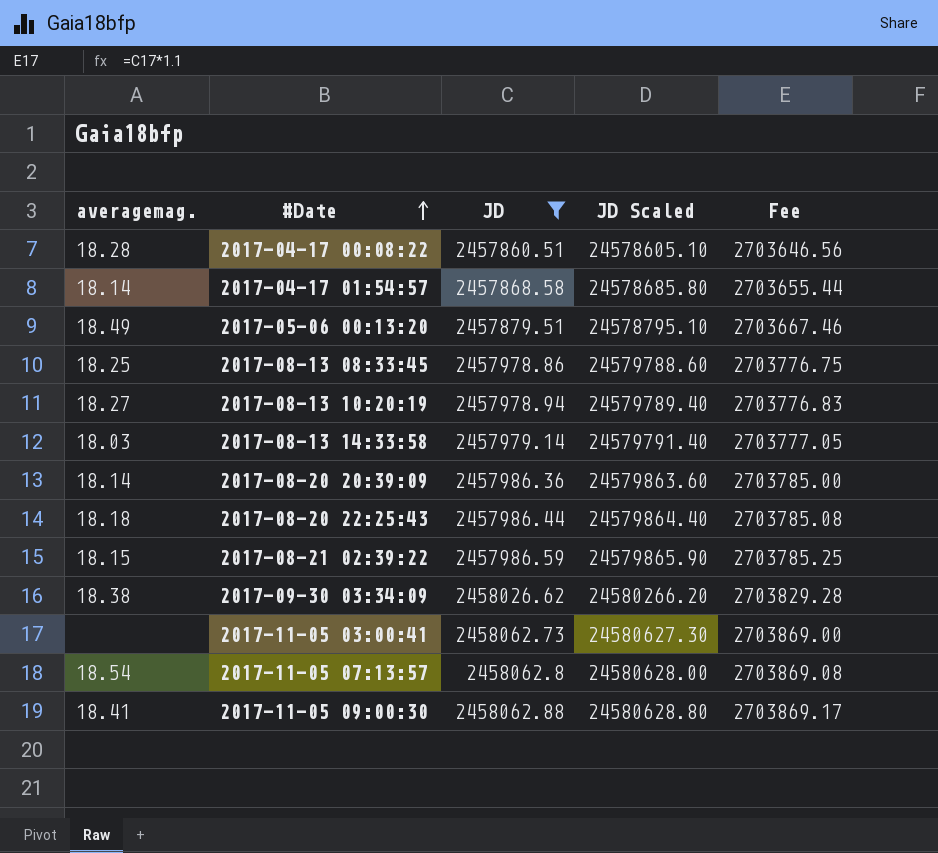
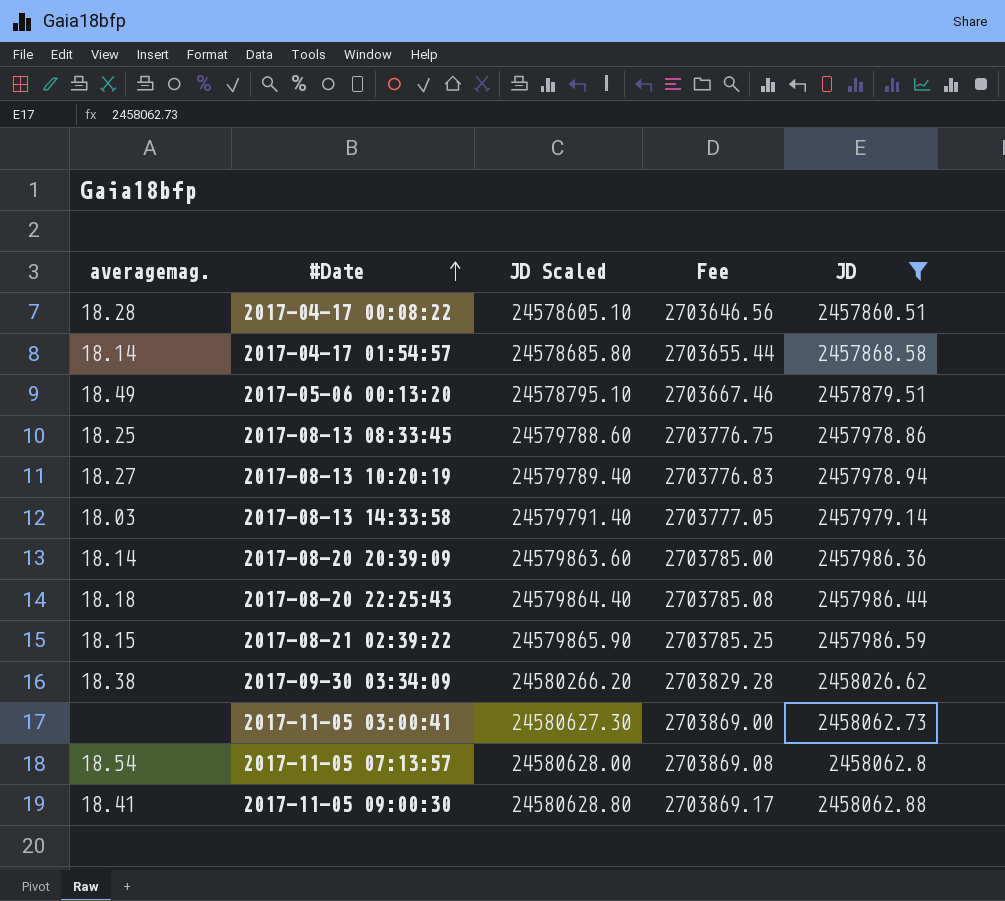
column JD | position: 3 -> 5

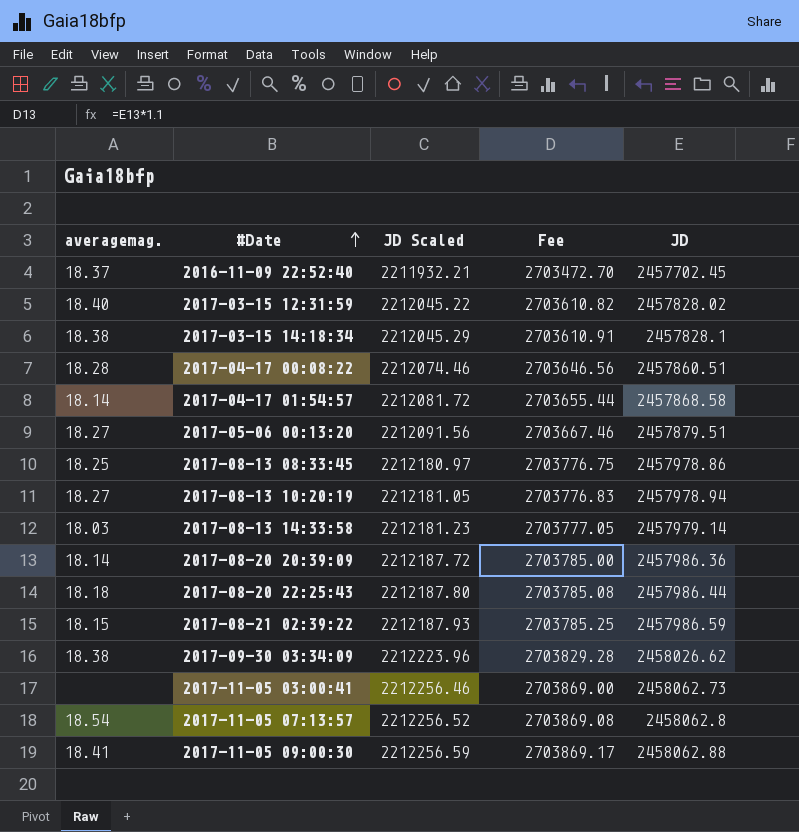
filter: JD >= 2457860.51 -> none
column JD Scaled | formula: [JD] * 10 -> [JD] * 0.9
2017-05-06 00:13:20 | averagemag.: 18.49 -> 18.27

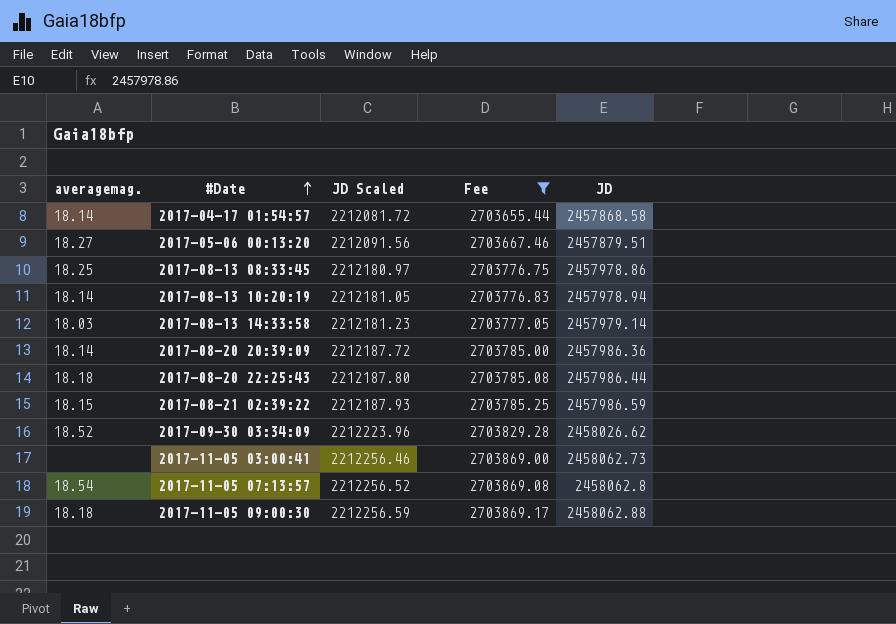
filter: none -> Fee >= 2703655.44
2017-08-13 10:20:19 | averagemag.: 18.27 -> 18.14
2017-09-30 03:34:09 | averagemag.: 18.38 -> 18.52
2017-11-05 09:00:30 | averagemag.: 18.41 -> 18.18

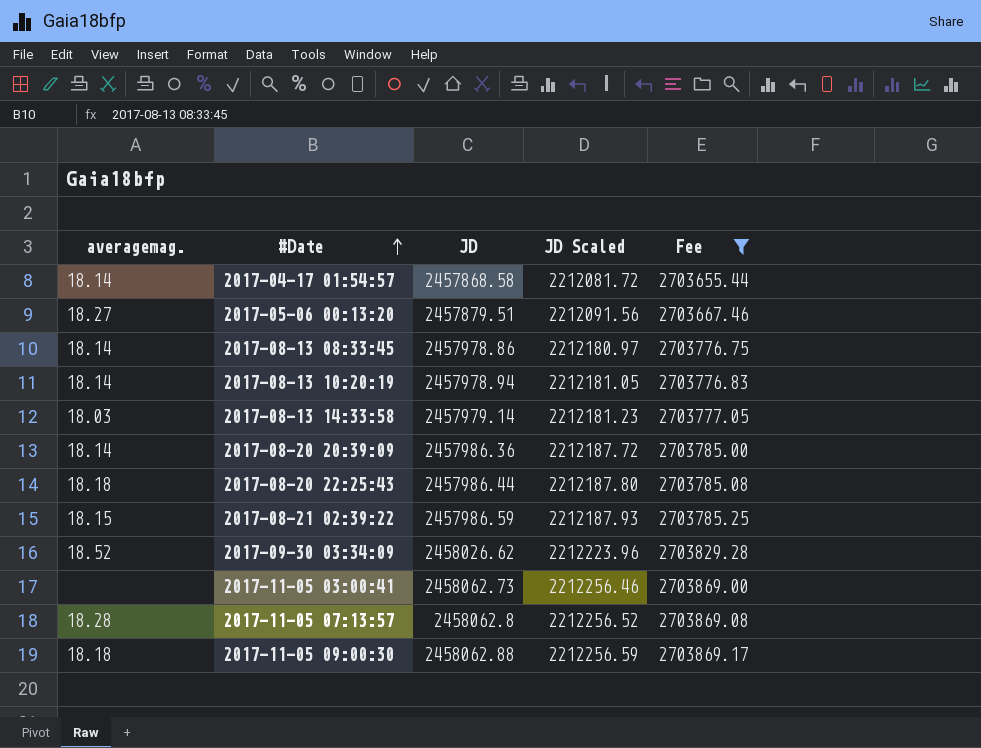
column JD | position: 5 -> 3
2017-08-13 08:33:45 | averagemag.: 18.25 -> 18.14
2017-11-05 07:13:57 | averagemag.: 18.54 -> 18.28

